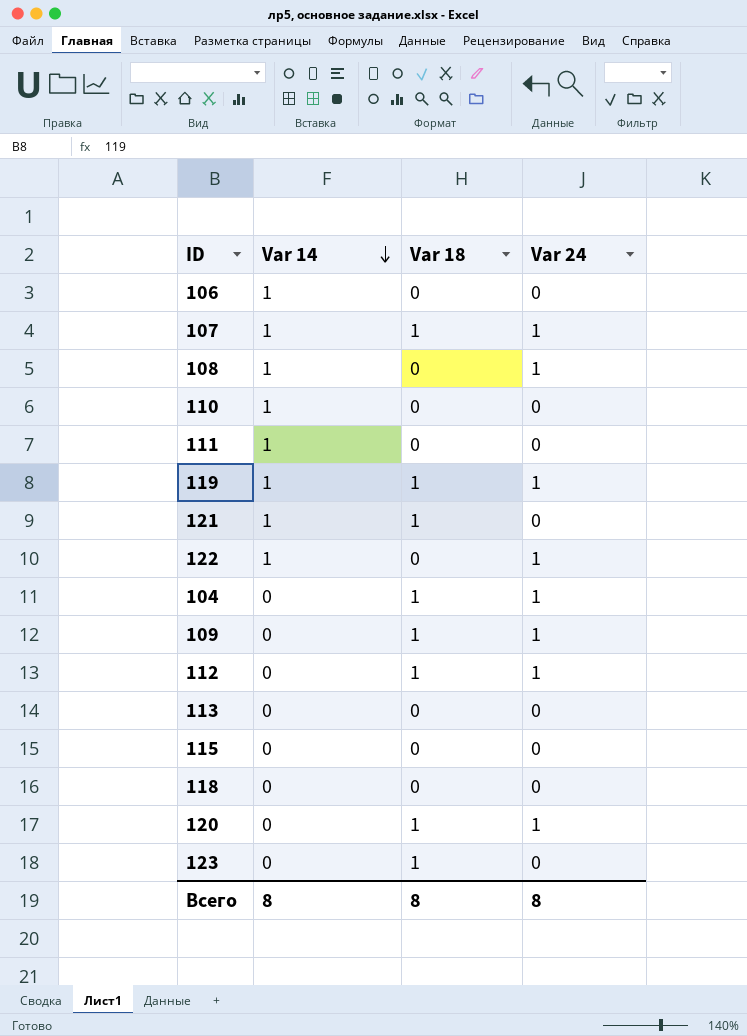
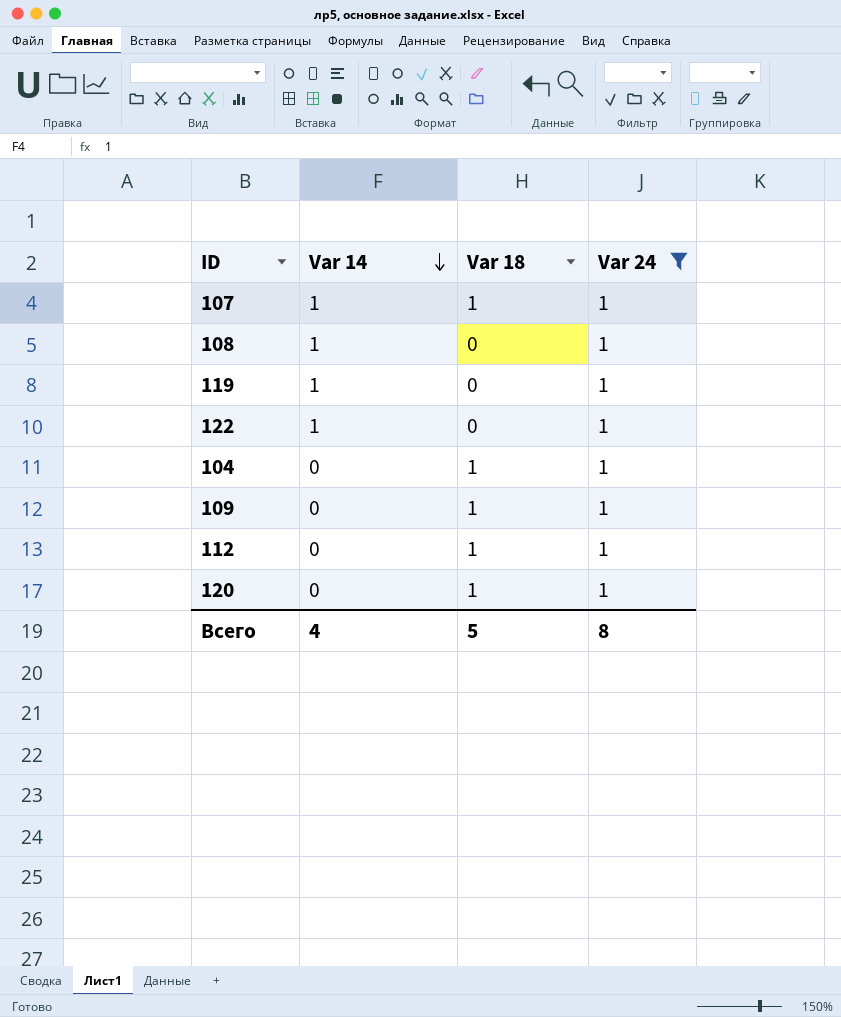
filter: none -> Var 24 = 1
119 | Var 18: 1 -> 0
Всего | Var 14: 8 -> 4
Всего | Var 18: 8 -> 5

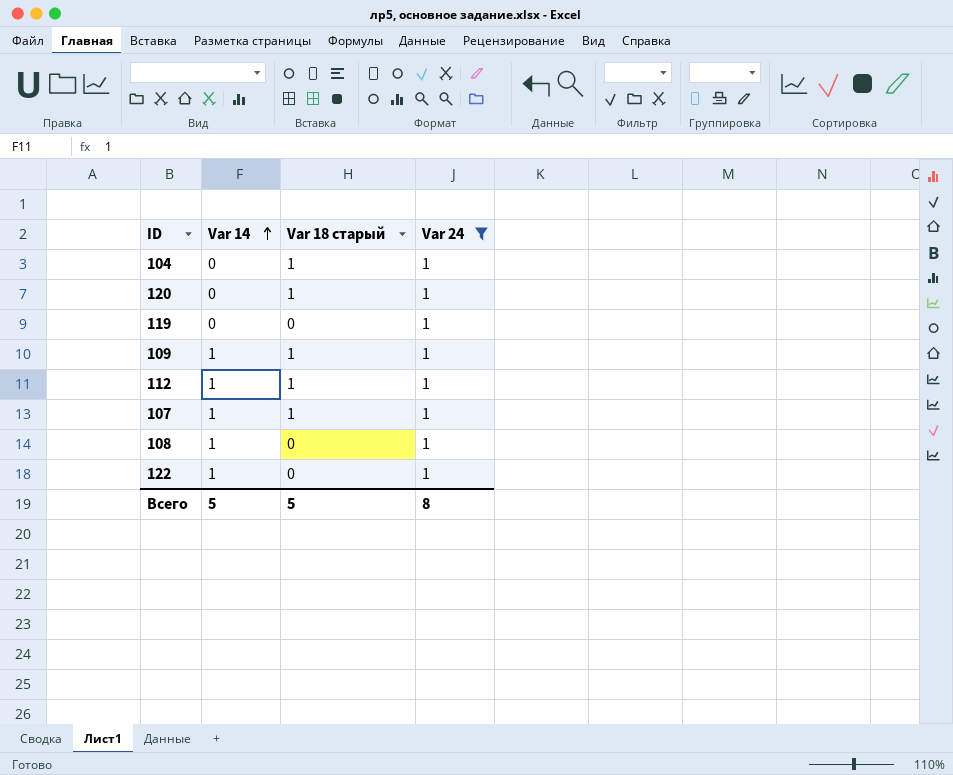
row order: Var 14 descending -> Var 14 ascending
column name: Var 18 -> Var 18 старый
119 | Var 14: 1 -> 0
109 | Var 14: 0 -> 1
112 | Var 14: 0 -> 1
Всего | Var 14: 4 -> 5

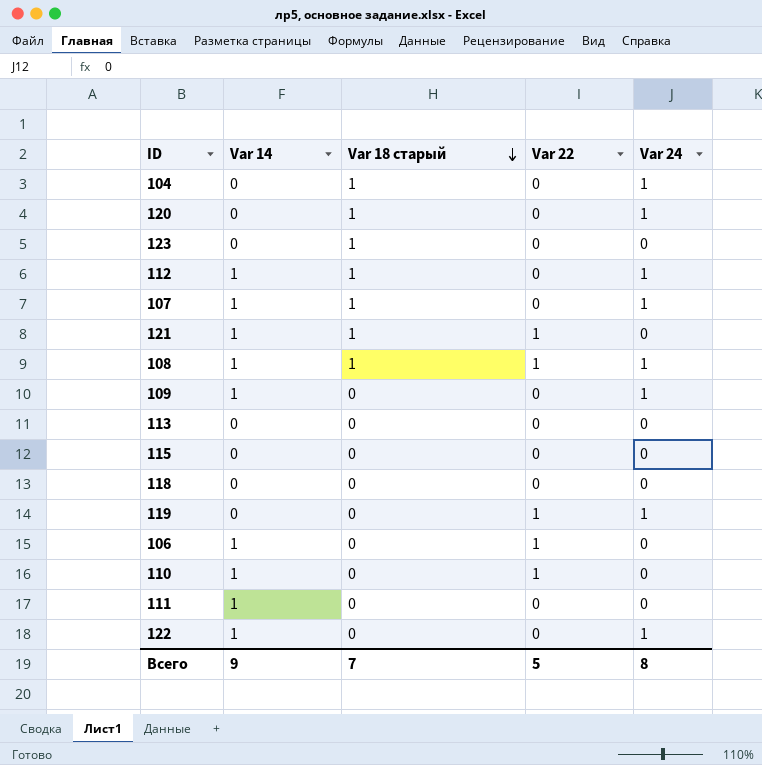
filter: Var 24 = 1 -> none
row order: Var 14 ascending -> Var 18 старый descending
column Var 22 | position: none -> 4
108 | Var 18 старый: 0 -> 1
109 | Var 18 старый: 1 -> 0
Всего | Var 14: 5 -> 9
Всего | Var 18 старый: 5 -> 7

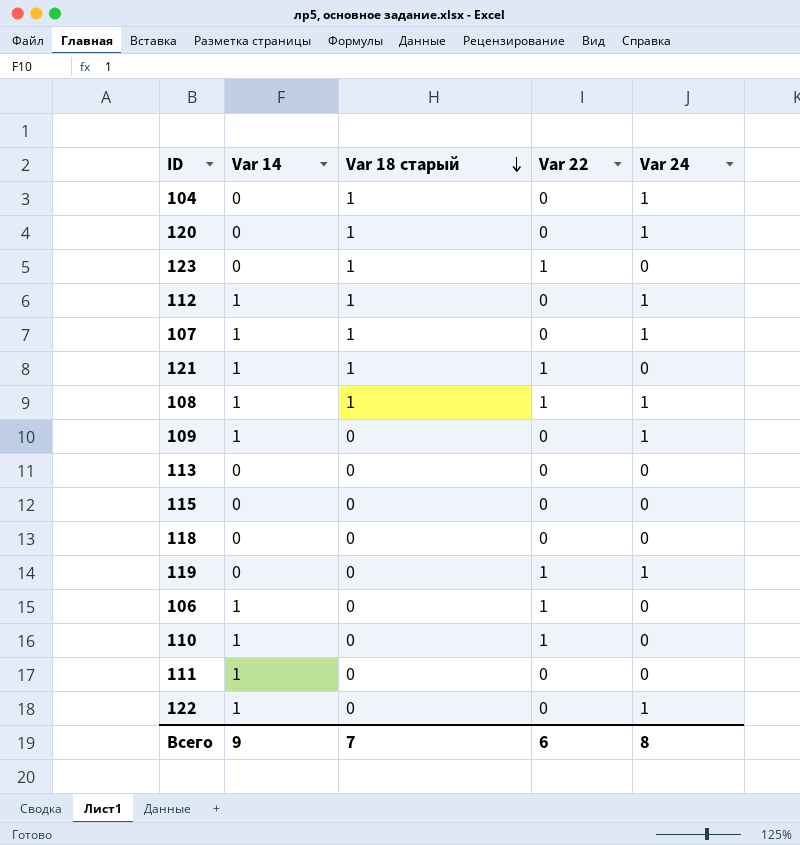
123 | Var 22: 0 -> 1
Всего | Var 22: 5 -> 6

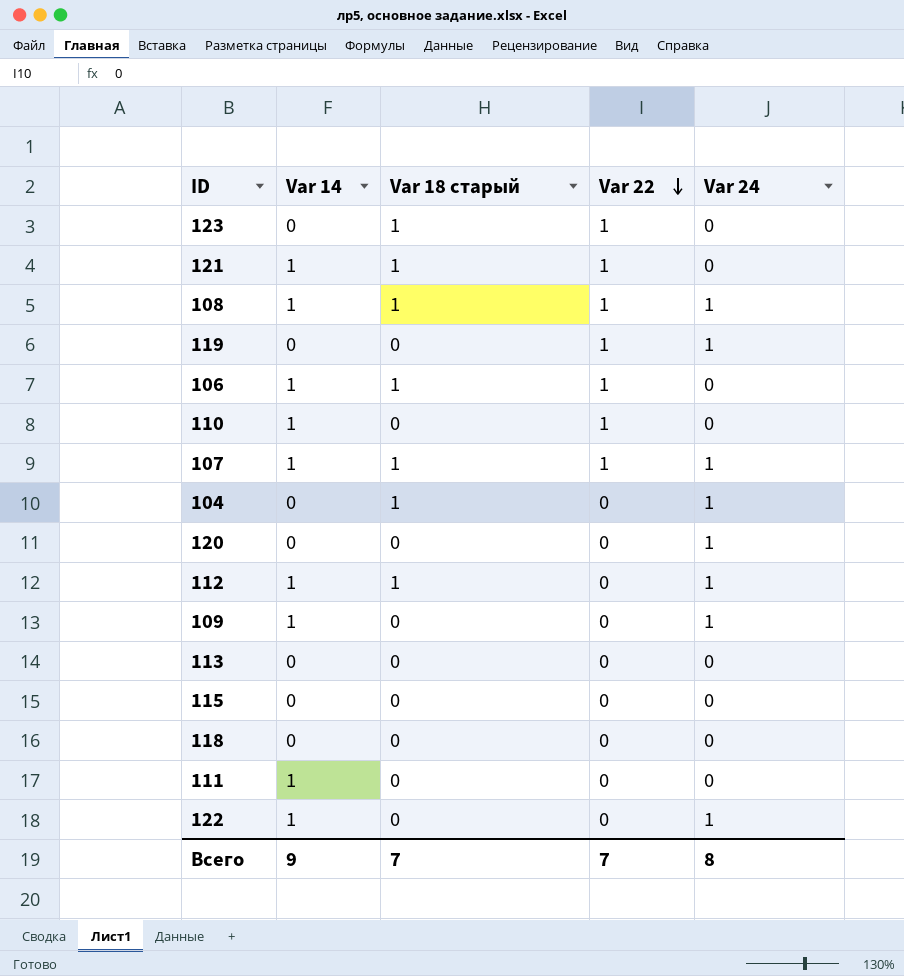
row order: Var 18 старый descending -> Var 22 descending
106 | Var 18 старый: 0 -> 1
107 | Var 22: 0 -> 1
120 | Var 18 старый: 1 -> 0
Всего | Var 22: 6 -> 7

